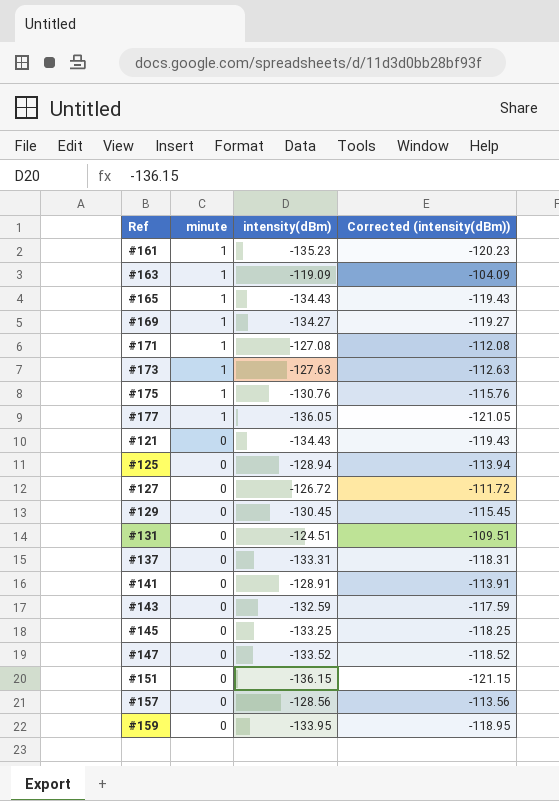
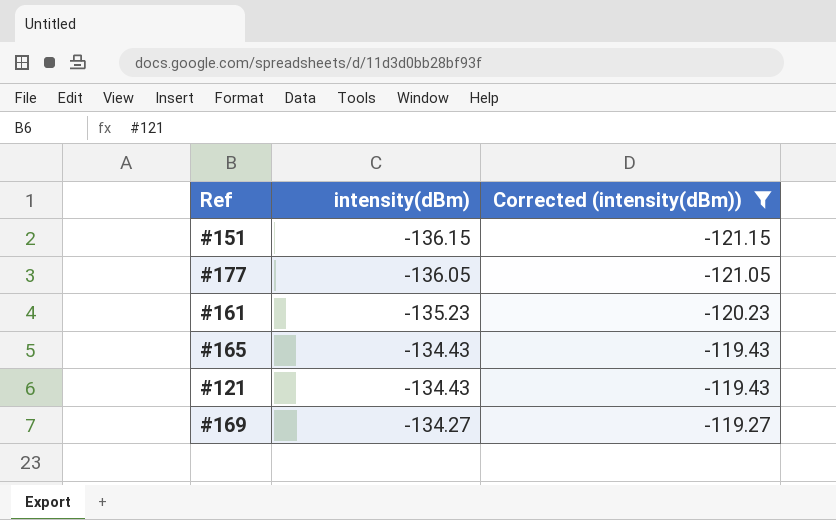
filter: none -> Corrected (intensity(dBm)) <= -119.27
row order: minute descending -> intensity(dBm) ascending
column minute | position: 2 -> none

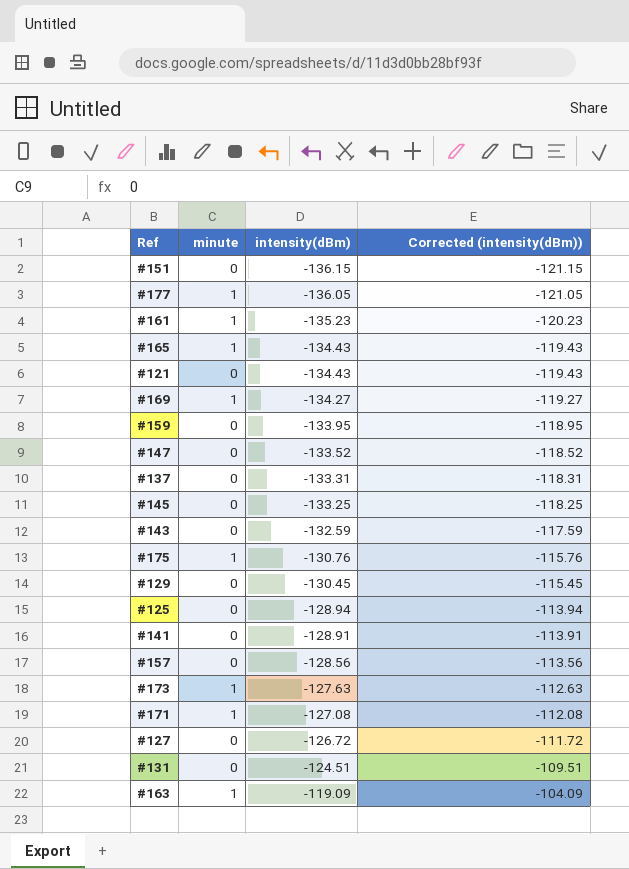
filter: Corrected (intensity(dBm)) <= -119.27 -> none
column minute | position: none -> 2

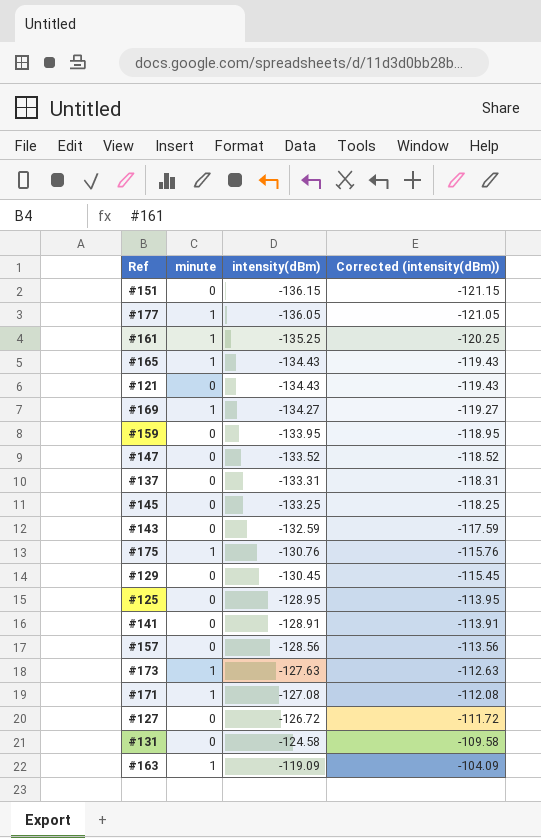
#161 | intensity(dBm): -135.23 -> -135.25
#161 | Corrected (intensity(dBm)): -120.23 -> -120.25
#125 | intensity(dBm): -128.94 -> -128.95
#125 | Corrected (intensity(dBm)): -113.94 -> -113.95
#131 | intensity(dBm): -124.51 -> -124.58
#131 | Corrected (intensity(dBm)): -109.51 -> -109.58

